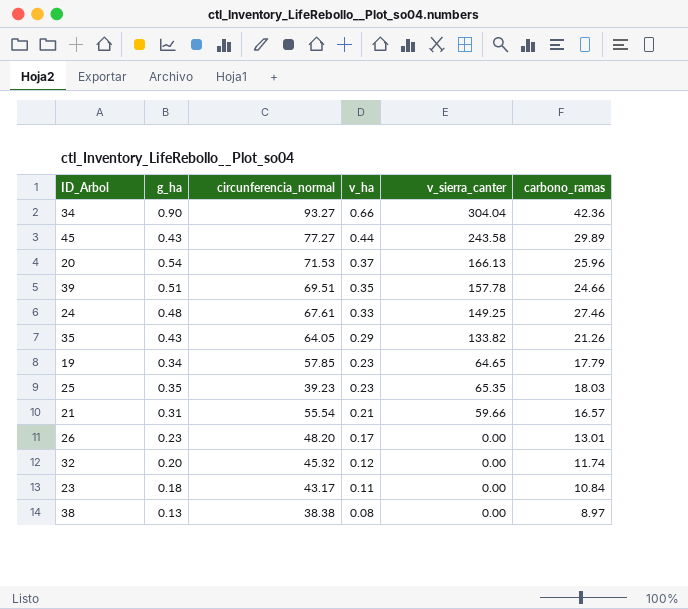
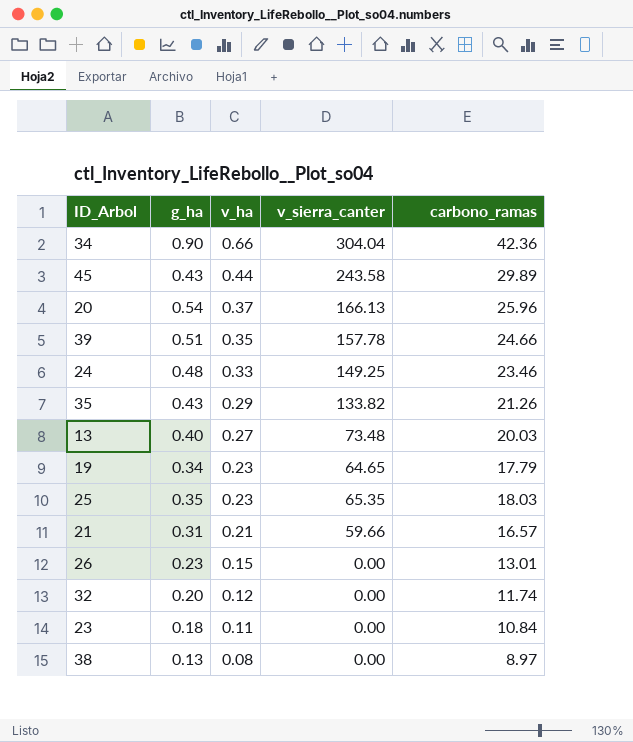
column circunferencia_normal | position: 3 -> none
24 | carbono_ramas: 27.46 -> 23.46
row 13: none -> 0.40 | 0.27 | 73.48 | 20.03
26 | v_ha: 0.17 -> 0.15

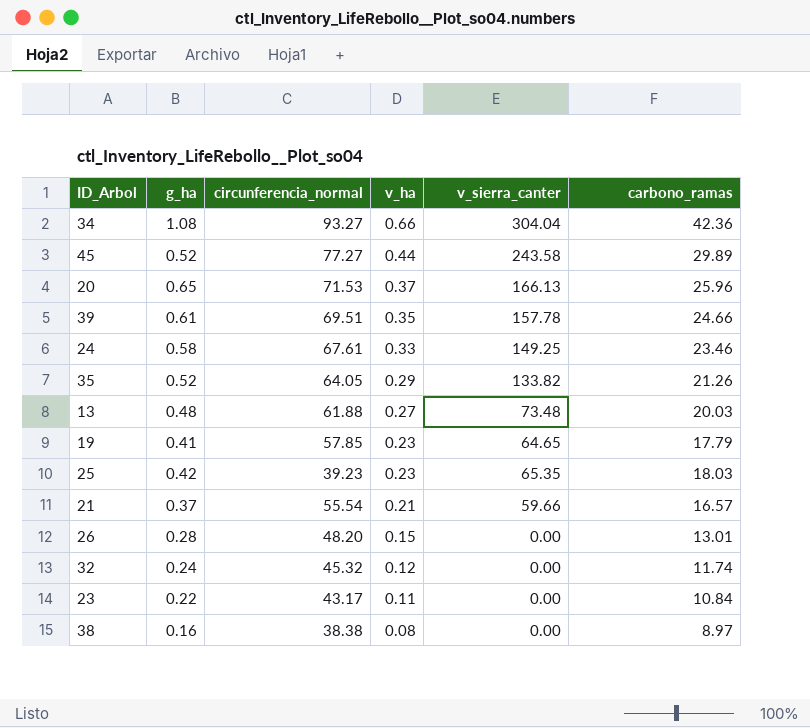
column circunferencia_normal | position: none -> 3
34 | g_ha: 0.90 -> 1.08
45 | g_ha: 0.43 -> 0.52
20 | g_ha: 0.54 -> 0.65
39 | g_ha: 0.51 -> 0.61
24 | g_ha: 0.48 -> 0.58
35 | g_ha: 0.43 -> 0.52
13 | g_ha: 0.40 -> 0.48
19 | g_ha: 0.34 -> 0.41
25 | g_ha: 0.35 -> 0.42
21 | g_ha: 0.31 -> 0.37
26 | g_ha: 0.23 -> 0.28
32 | g_ha: 0.20 -> 0.24
23 | g_ha: 0.18 -> 0.22
38 | g_ha: 0.13 -> 0.16

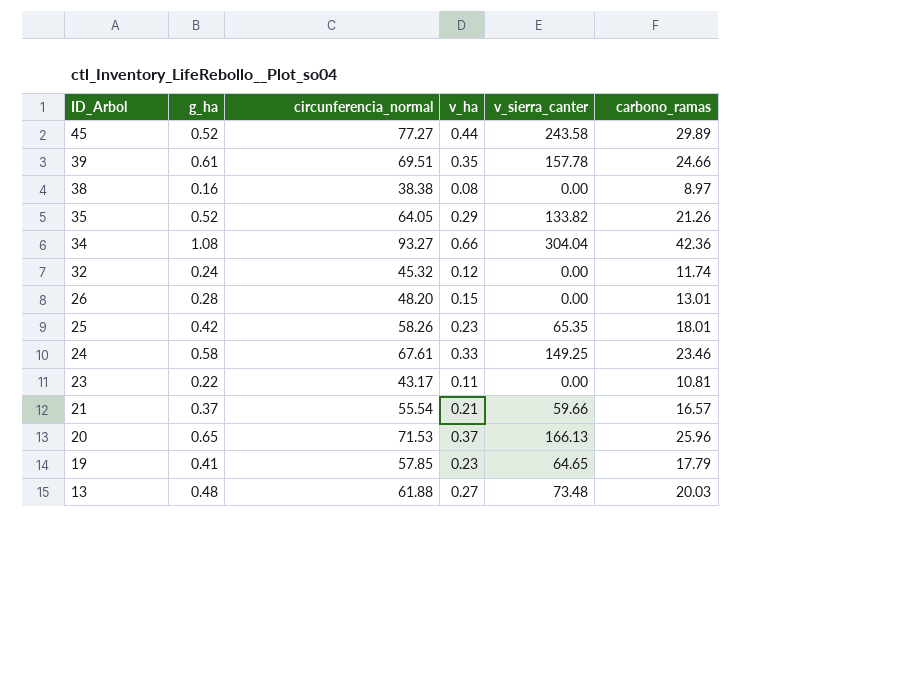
row order: v_ha descending -> ID_Arbol descending
25 | circunferencia_normal: 39.23 -> 58.26
25 | carbono_ramas: 18.03 -> 18.01
23 | carbono_ramas: 10.84 -> 10.81

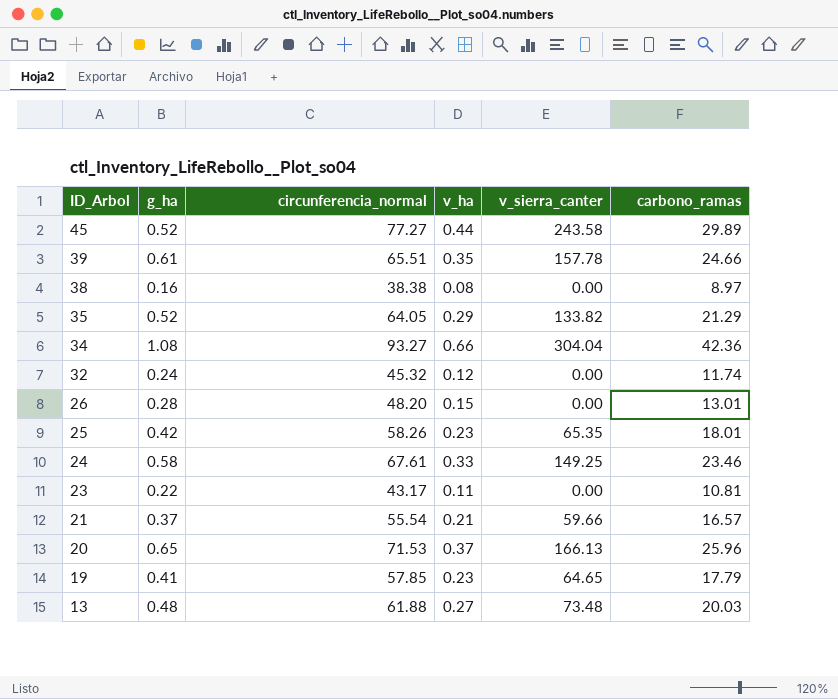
39 | circunferencia_normal: 69.51 -> 65.51
35 | carbono_ramas: 21.26 -> 21.29

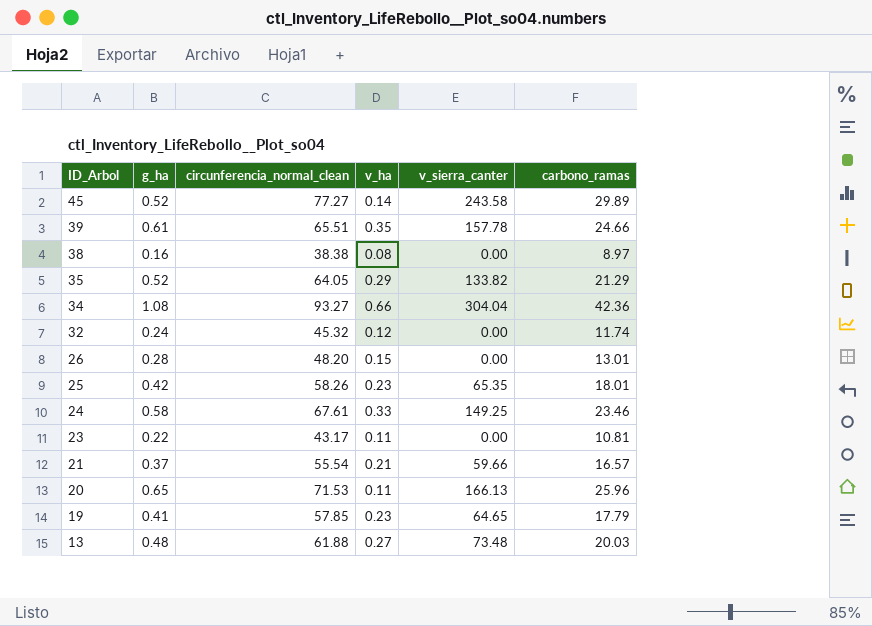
column name: circunferencia_normal -> circunferencia_normal_clean
45 | v_ha: 0.44 -> 0.14
20 | v_ha: 0.37 -> 0.11

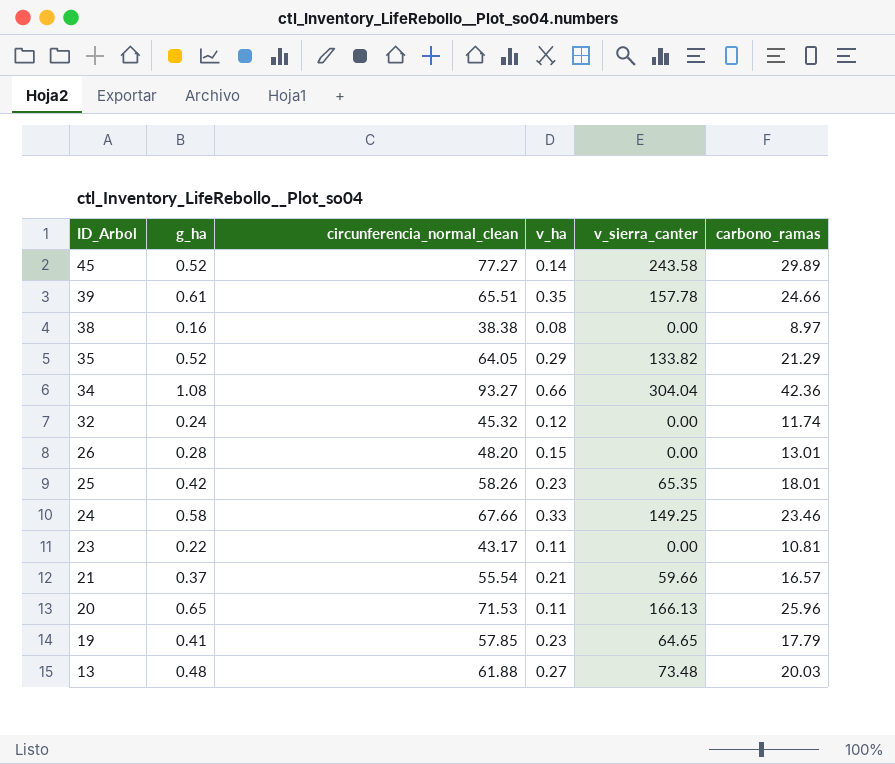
24 | circunferencia_normal_clean: 67.61 -> 67.66

